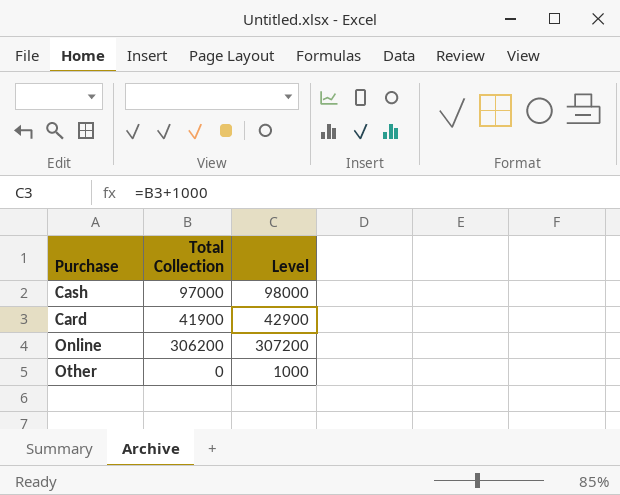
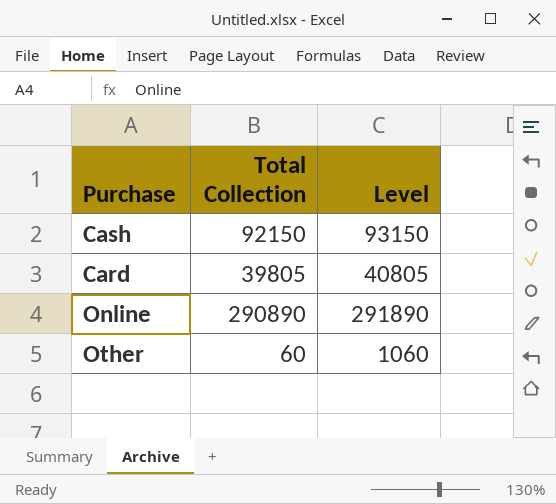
Cash | Total Collection: 97000 -> 92150
Cash | Level: 98000 -> 93150
Card | Total Collection: 41900 -> 39805
Card | Level: 42900 -> 40805
Online | Total Collection: 306200 -> 290890
Online | Level: 307200 -> 291890
Other | Total Collection: 0 -> 60
Other | Level: 1000 -> 1060

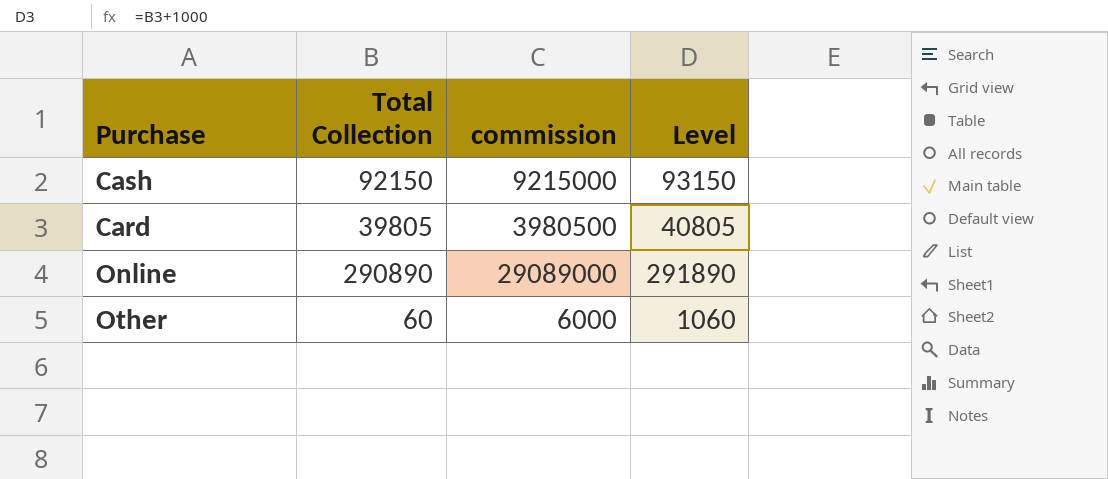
column commission | formula: none -> [Total Collection] * 100

